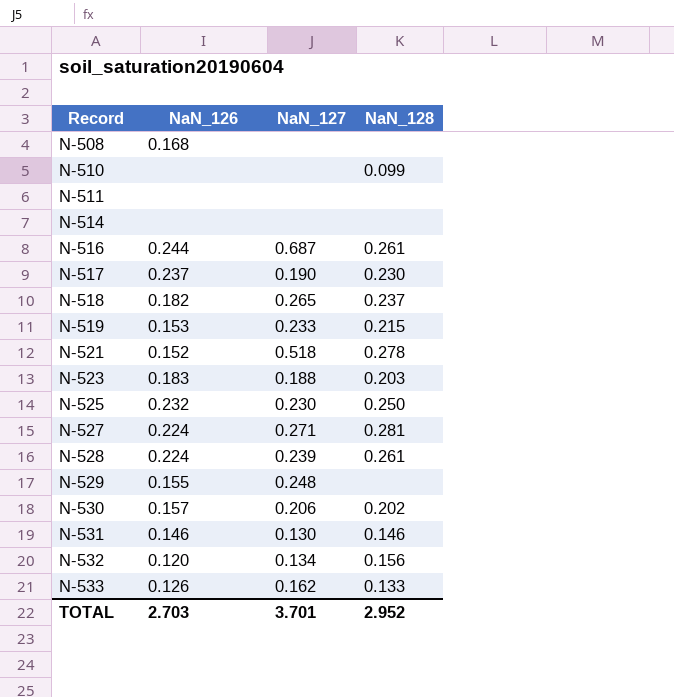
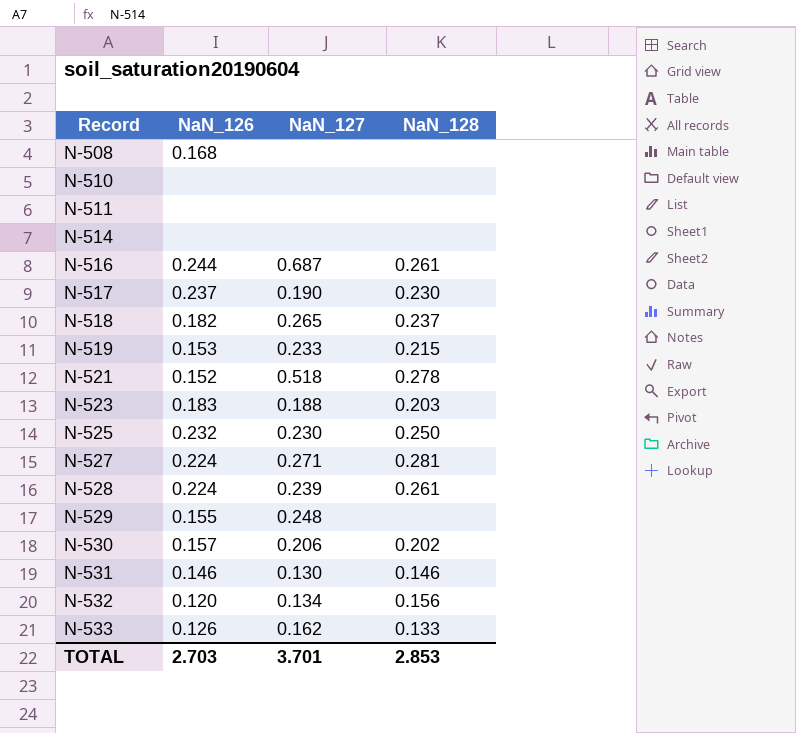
N-510 | NaN_128: 0.099 -> none
TOTAL | NaN_128: 2.952 -> 2.853

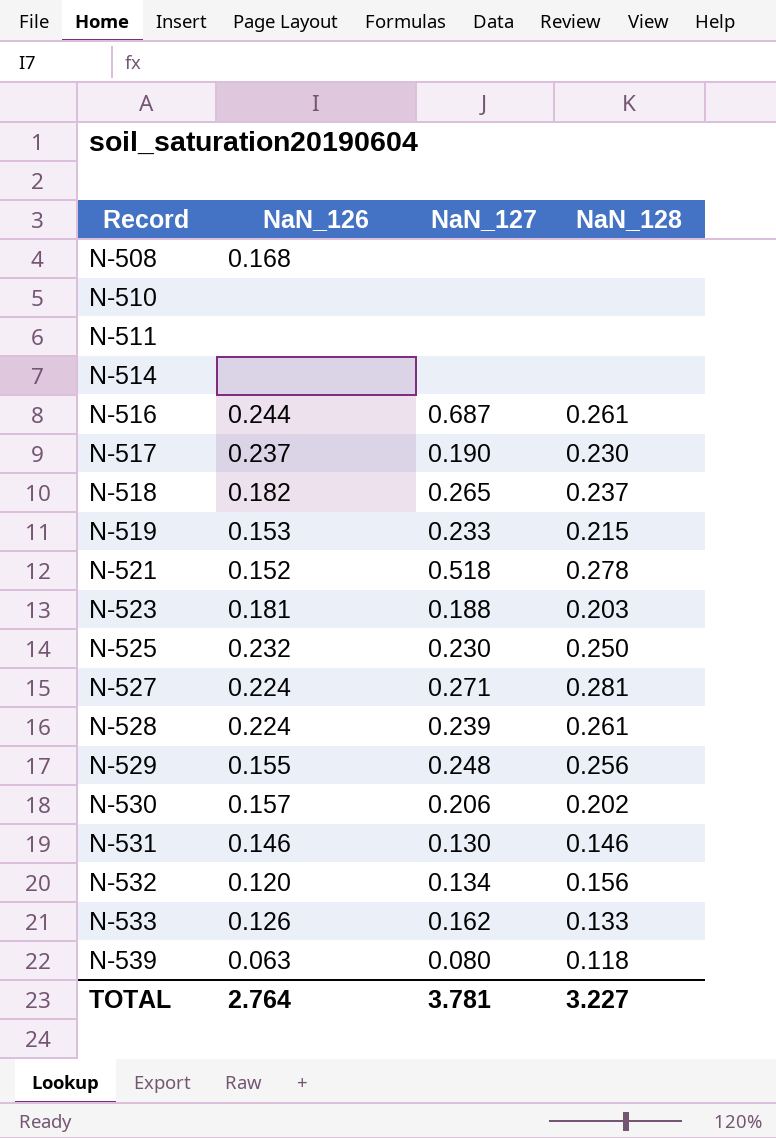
N-523 | NaN_126: 0.183 -> 0.181
N-529 | NaN_128: none -> 0.256
row N-539: none -> 0.063 | 0.080 | 0.118
TOTAL | NaN_126: 2.703 -> 2.764
TOTAL | NaN_127: 3.701 -> 3.781
TOTAL | NaN_128: 2.853 -> 3.227

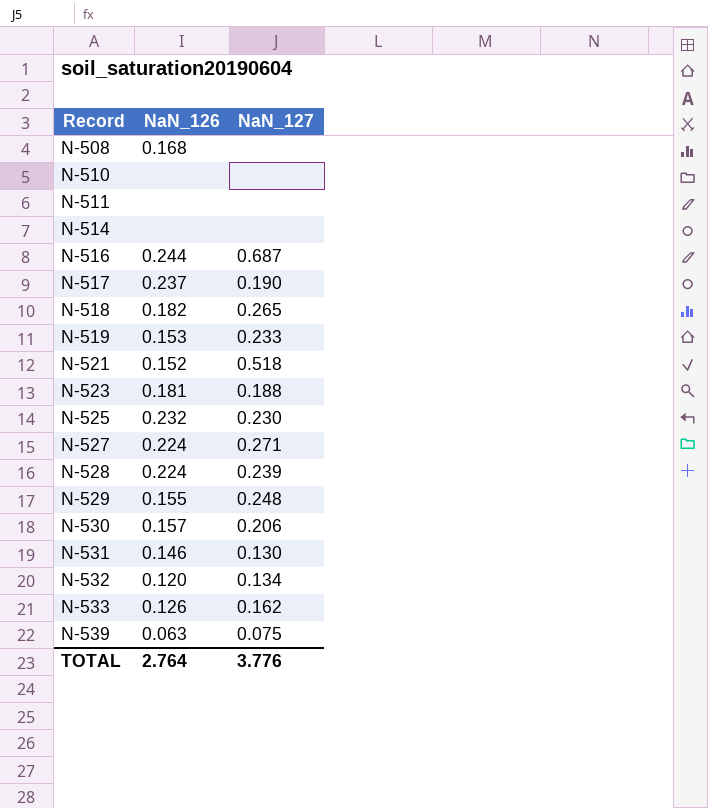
column NaN_128 | position: 4 -> none
N-539 | NaN_127: 0.080 -> 0.075
TOTAL | NaN_127: 3.781 -> 3.776

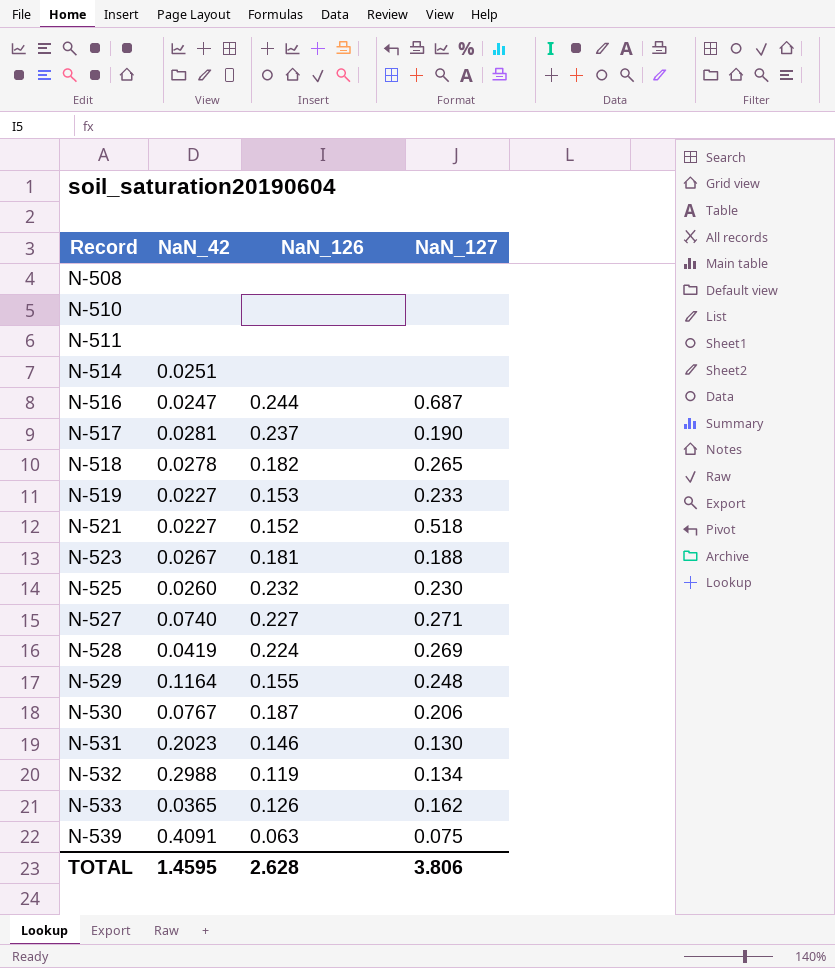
column NaN_42 | position: none -> 2
N-508 | NaN_126: 0.168 -> none
N-527 | NaN_126: 0.224 -> 0.227
N-528 | NaN_127: 0.239 -> 0.269
N-530 | NaN_126: 0.157 -> 0.187
N-532 | NaN_126: 0.120 -> 0.119
TOTAL | NaN_126: 2.764 -> 2.628
TOTAL | NaN_127: 3.776 -> 3.806

